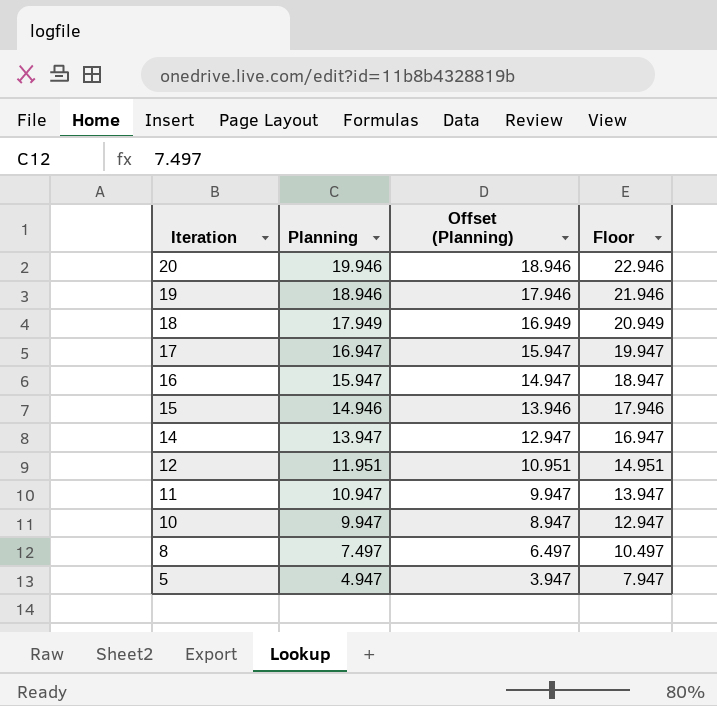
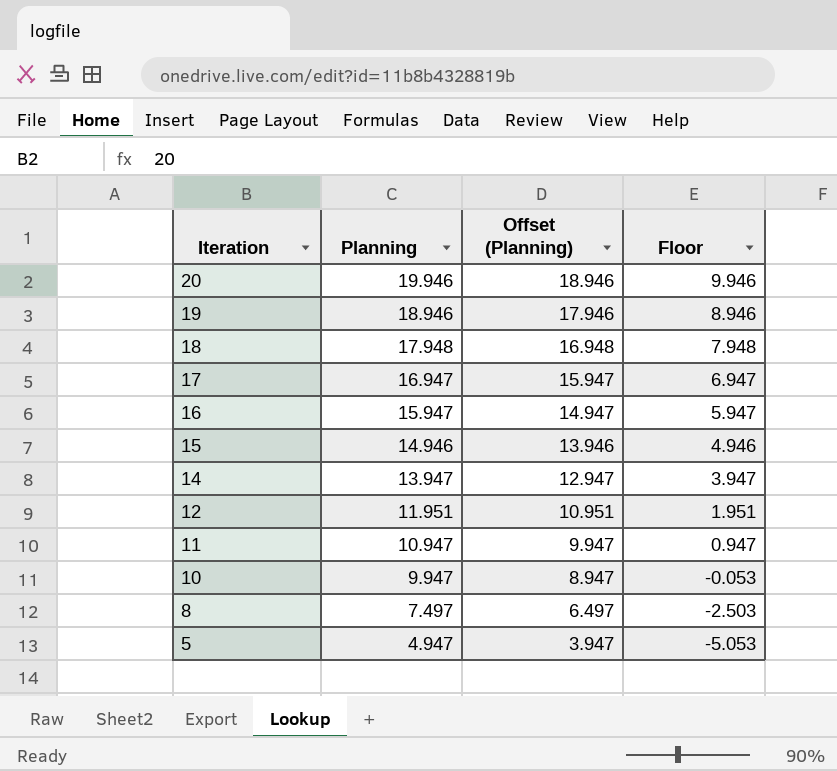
column Floor | formula: [Planning] + 3 -> [Planning] - 10
18 | Planning: 17.949 -> 17.948
18 | Offset (Planning): 16.949 -> 16.948

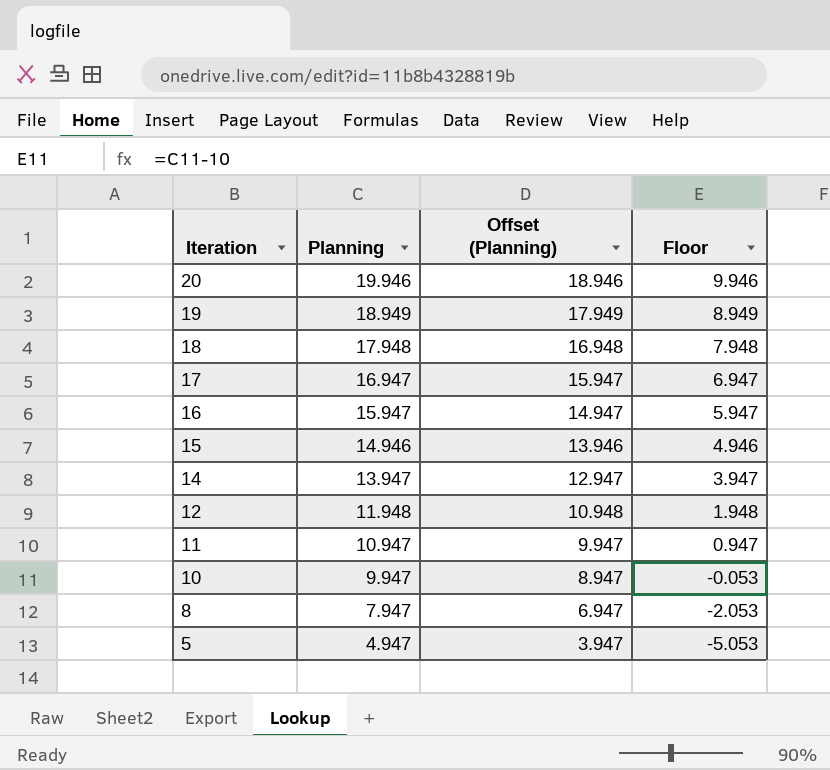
19 | Planning: 18.946 -> 18.949
19 | Offset (Planning): 17.946 -> 17.949
19 | Floor: 8.946 -> 8.949
12 | Planning: 11.951 -> 11.948
12 | Offset (Planning): 10.951 -> 10.948
12 | Floor: 1.951 -> 1.948
8 | Planning: 7.497 -> 7.947
8 | Offset (Planning): 6.497 -> 6.947
8 | Floor: -2.503 -> -2.053

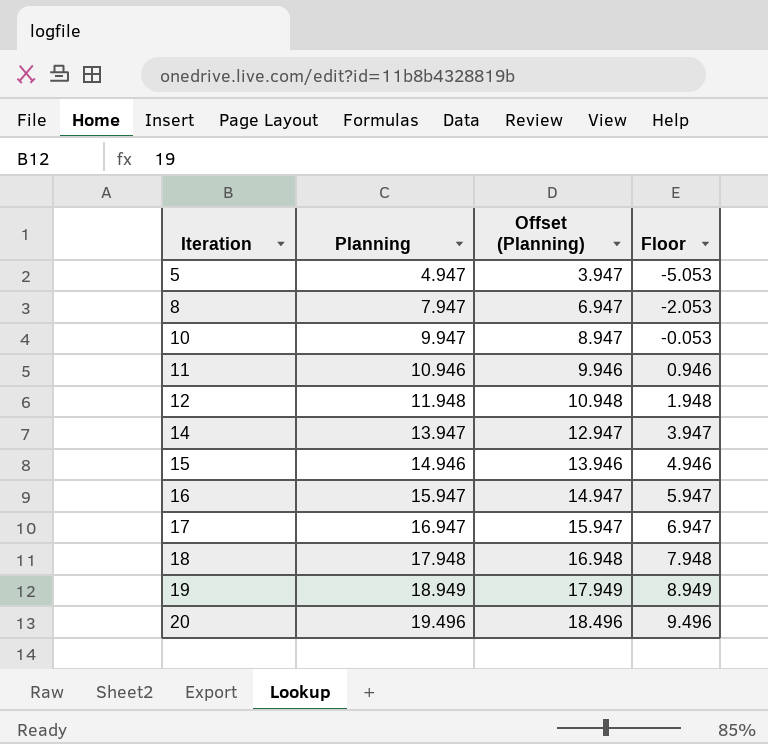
row order: Iteration descending -> Iteration ascending
11 | Planning: 10.947 -> 10.946
11 | Offset (Planning): 9.947 -> 9.946
11 | Floor: 0.947 -> 0.946
20 | Planning: 19.946 -> 19.496
20 | Offset (Planning): 18.946 -> 18.496
20 | Floor: 9.946 -> 9.496

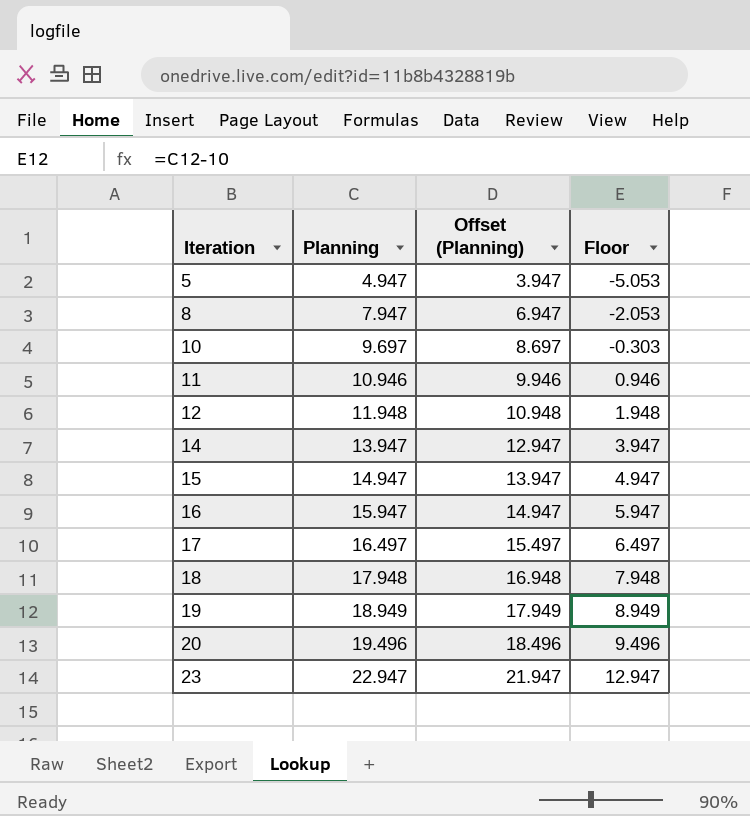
10 | Planning: 9.947 -> 9.697
10 | Offset (Planning): 8.947 -> 8.697
10 | Floor: -0.053 -> -0.303
15 | Planning: 14.946 -> 14.947
15 | Offset (Planning): 13.946 -> 13.947
15 | Floor: 4.946 -> 4.947
17 | Planning: 16.947 -> 16.497
17 | Offset (Planning): 15.947 -> 15.497
17 | Floor: 6.947 -> 6.497
row 23: none -> 22.947 | 21.947 | 12.947

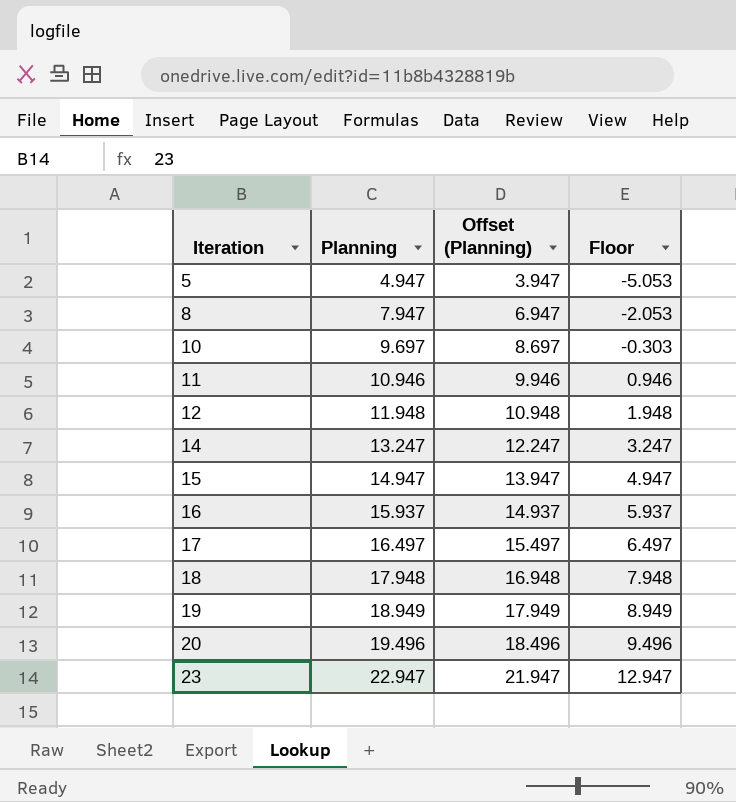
14 | Planning: 13.947 -> 13.247
14 | Offset (Planning): 12.947 -> 12.247
14 | Floor: 3.947 -> 3.247
16 | Planning: 15.947 -> 15.937
16 | Offset (Planning): 14.947 -> 14.937
16 | Floor: 5.947 -> 5.937

